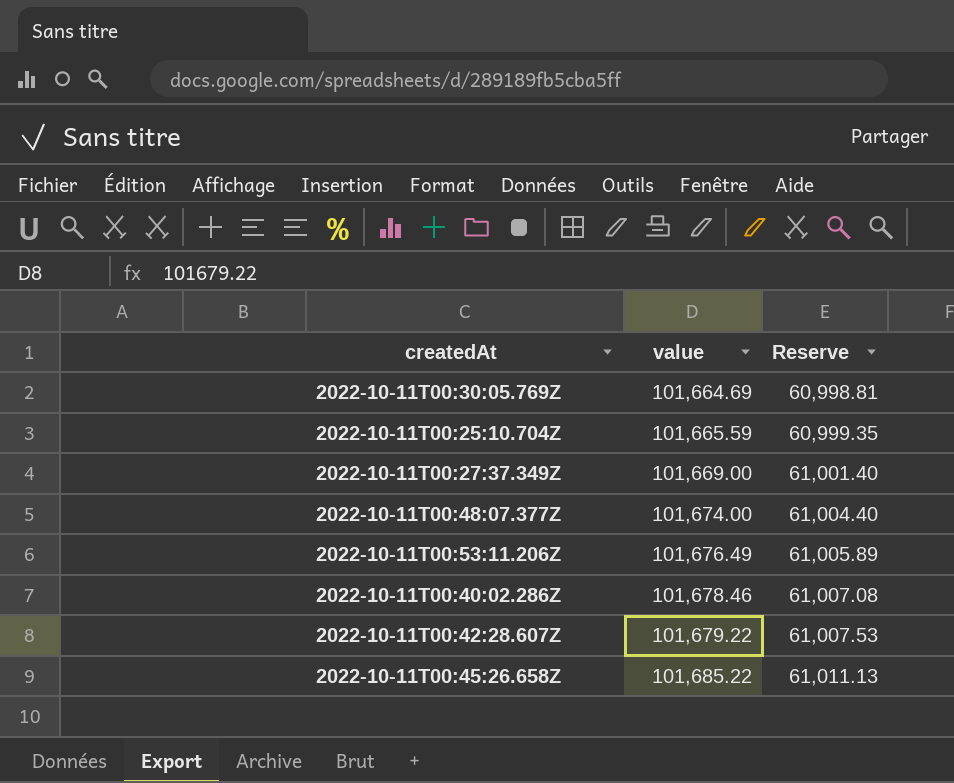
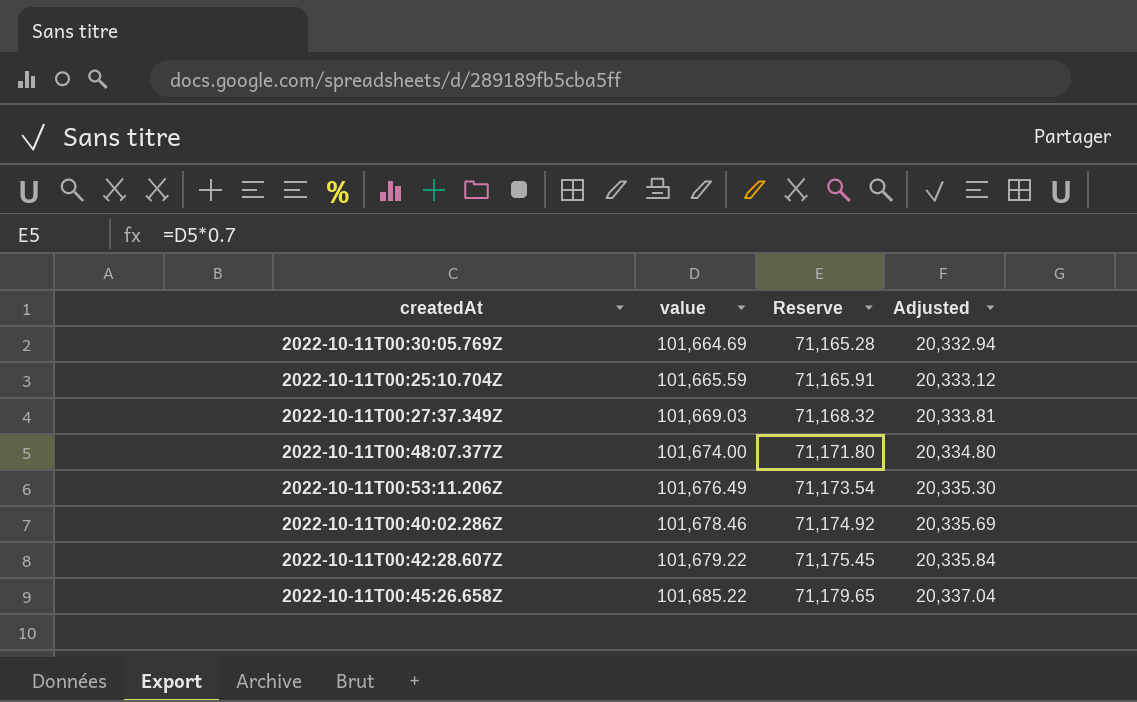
column Reserve | formula: [value] * 0.6 -> [value] * 0.7
column Adjusted | formula: none -> [value] * 0.2
2022-10-11T00:27:37.349Z | value: 101,669.00 -> 101,669.03

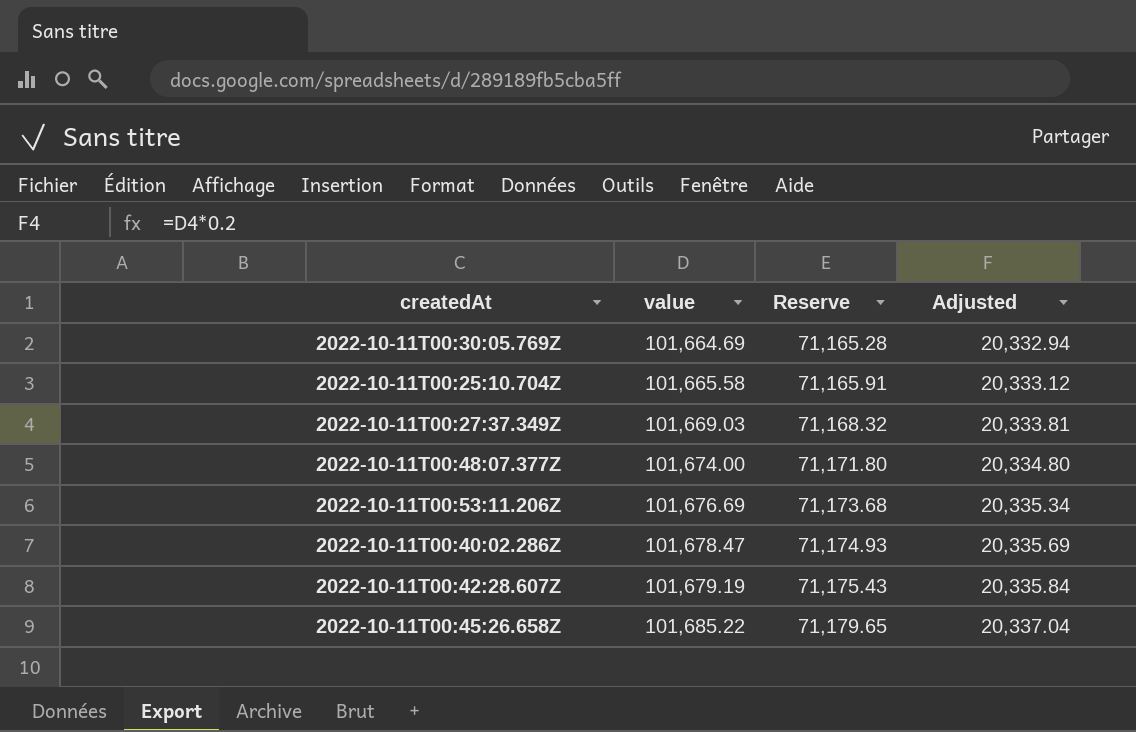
2022-10-11T00:25:10.704Z | value: 101,665.59 -> 101,665.58
2022-10-11T00:53:11.206Z | value: 101,676.49 -> 101,676.69
2022-10-11T00:53:11.206Z | Reserve: 71,173.54 -> 71,173.68
2022-10-11T00:53:11.206Z | Adjusted: 20,335.30 -> 20,335.34
2022-10-11T00:40:02.286Z | value: 101,678.46 -> 101,678.47
2022-10-11T00:40:02.286Z | Reserve: 71,174.92 -> 71,174.93
2022-10-11T00:42:28.607Z | value: 101,679.22 -> 101,679.19
2022-10-11T00:42:28.607Z | Reserve: 71,175.45 -> 71,175.43

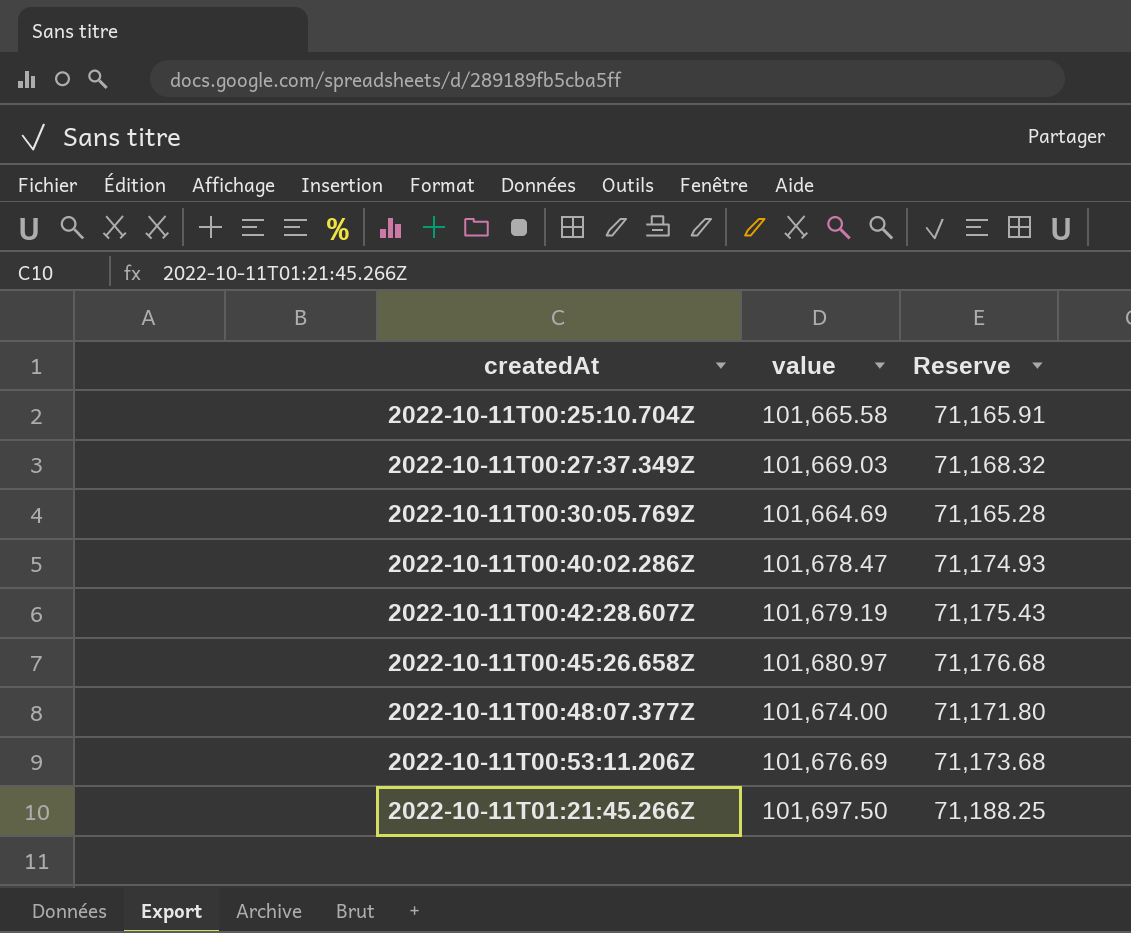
row order: value ascending -> createdAt ascending
column Adjusted | formula: [value] * 0.2 -> none
2022-10-11T00:45:26.658Z | value: 101,685.22 -> 101,680.97
2022-10-11T00:45:26.658Z | Reserve: 71,179.65 -> 71,176.68
row 2022-10-11T01:21:45.266Z: none -> 101,697.50 | 71,188.25

